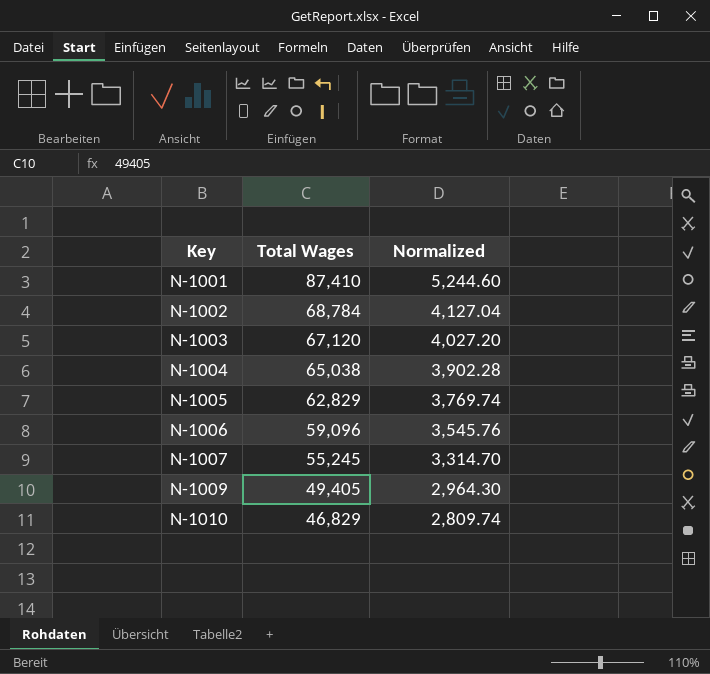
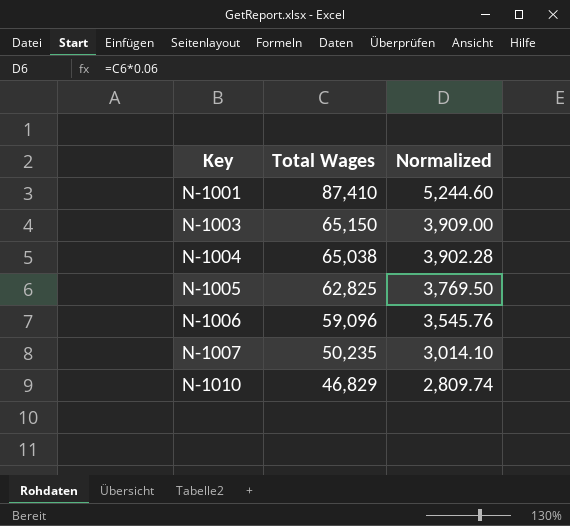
row N-1002: 68,784 | 4,127.04 -> none
row N-1009: 49,405 | 2,964.30 -> none
N-1003 | Total Wages: 67,120 -> 65,150
N-1003 | Normalized: 4,027.20 -> 3,909.00
N-1005 | Total Wages: 62,829 -> 62,825
N-1005 | Normalized: 3,769.74 -> 3,769.50
N-1007 | Total Wages: 55,245 -> 50,235
N-1007 | Normalized: 3,314.70 -> 3,014.10

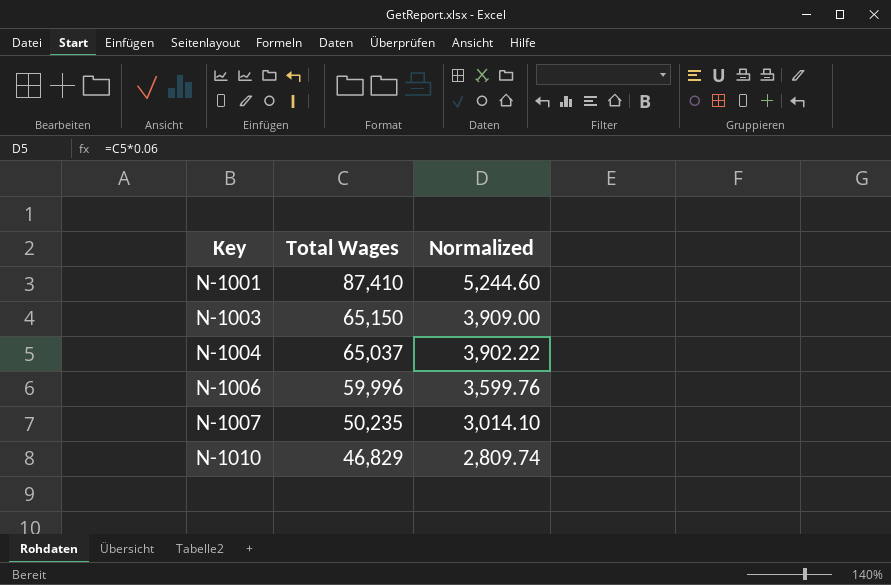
row N-1005: 62,825 | 3,769.50 -> none
N-1004 | Total Wages: 65,038 -> 65,037
N-1004 | Normalized: 3,902.28 -> 3,902.22
N-1006 | Total Wages: 59,096 -> 59,996
N-1006 | Normalized: 3,545.76 -> 3,599.76

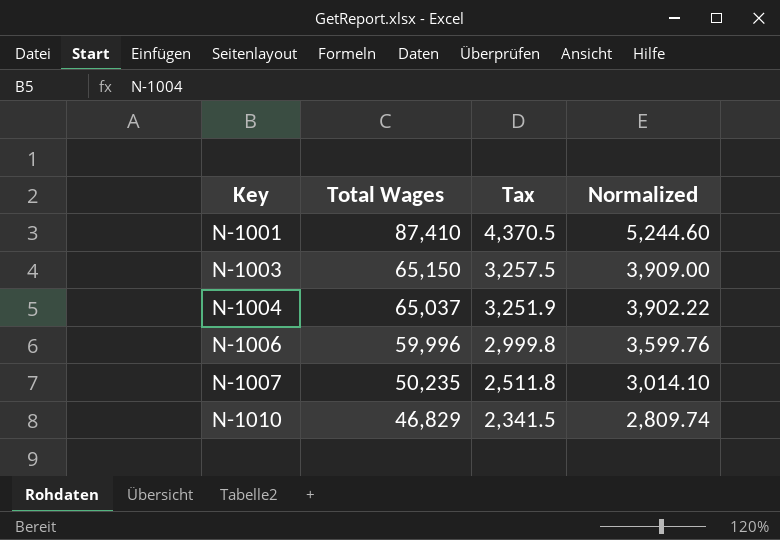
column Tax | formula: none -> [Total Wages] * 0.05

